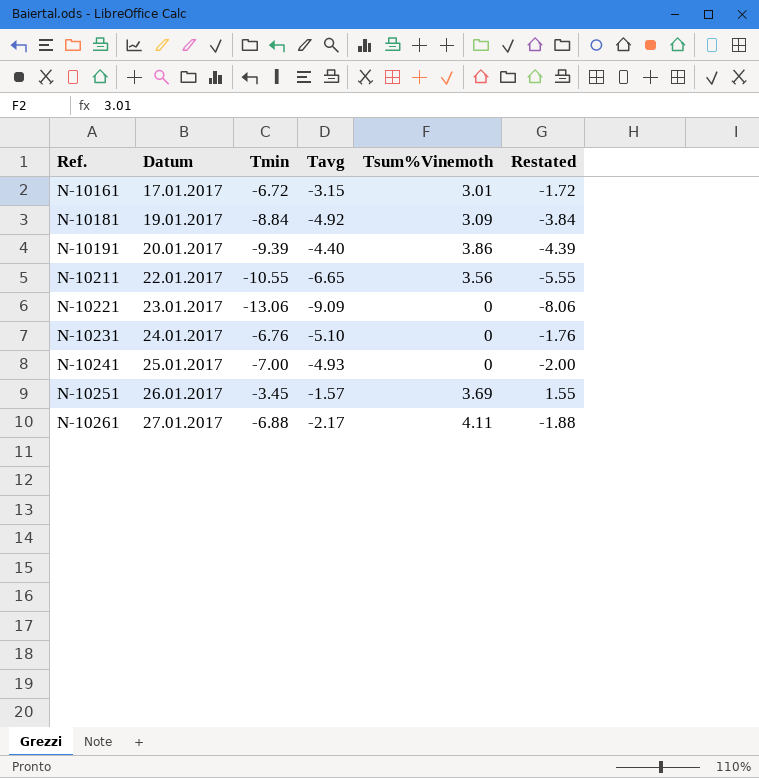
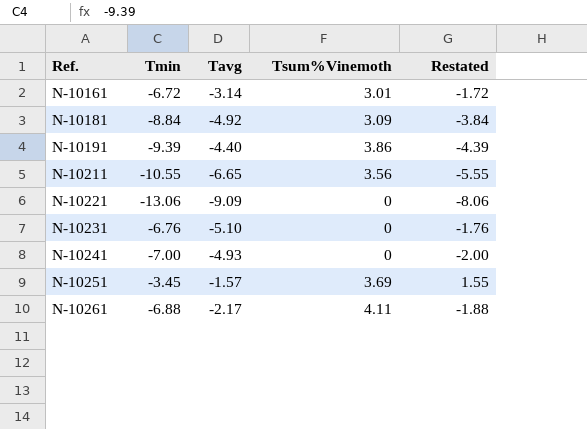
column Datum | position: 2 -> none
N-10161 | Tavg: -3.15 -> -3.14

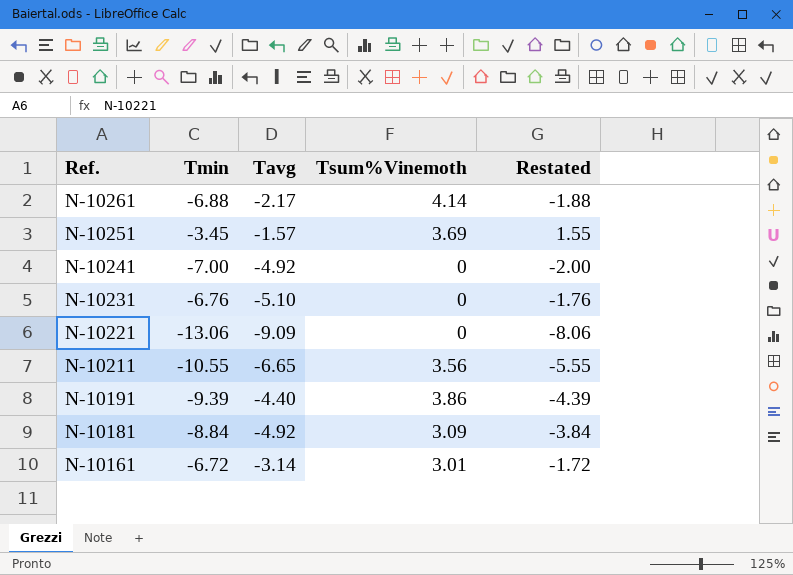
row order: Ref. ascending -> Ref. descending
N-10261 | Tsum%Vinemoth: 4.11 -> 4.14
N-10241 | Tavg: -4.93 -> -4.92

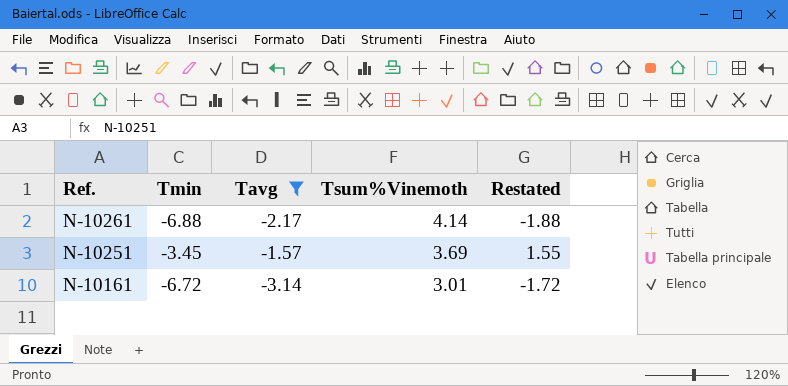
filter: none -> Tavg >= -3.14

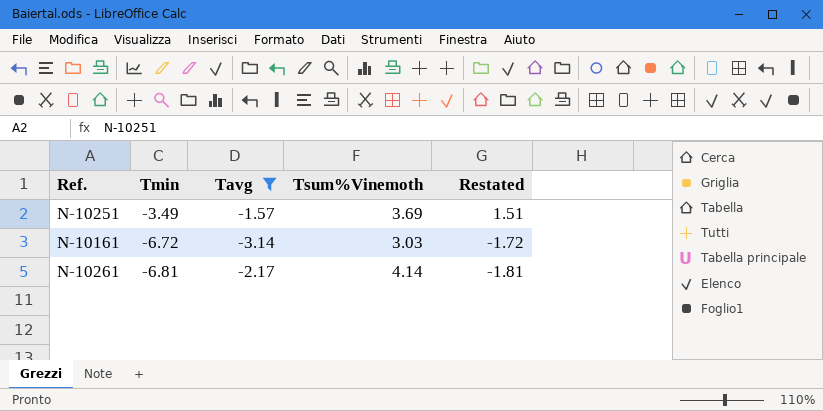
row order: Ref. descending -> Tmin descending
N-10251 | Tmin: -3.45 -> -3.49
N-10251 | Restated: 1.55 -> 1.51
N-10161 | Tsum%Vinemoth: 3.01 -> 3.03
N-10261 | Tmin: -6.88 -> -6.81
N-10261 | Restated: -1.88 -> -1.81

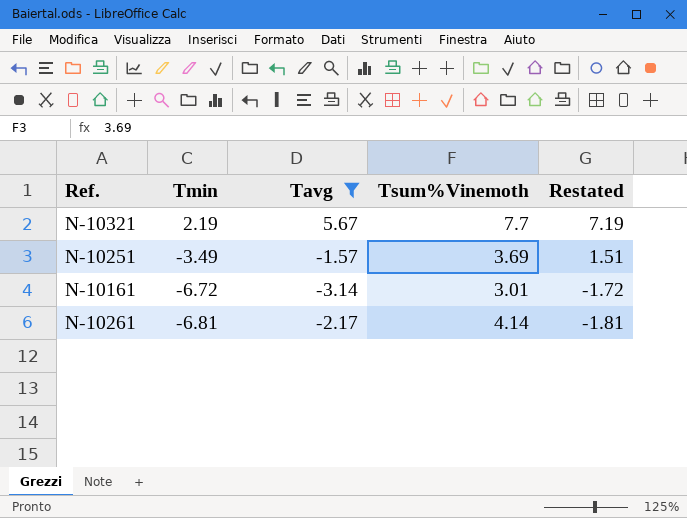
row N-10321: none -> 2.19 | 5.67 | 7.7 | 7.19
N-10161 | Tsum%Vinemoth: 3.03 -> 3.01

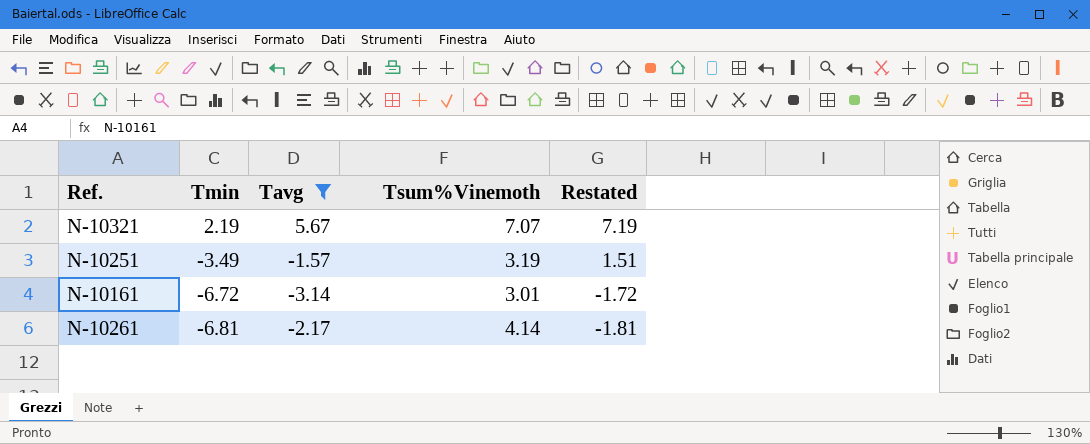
N-10321 | Tsum%Vinemoth: 7.7 -> 7.07
N-10251 | Tsum%Vinemoth: 3.69 -> 3.19

